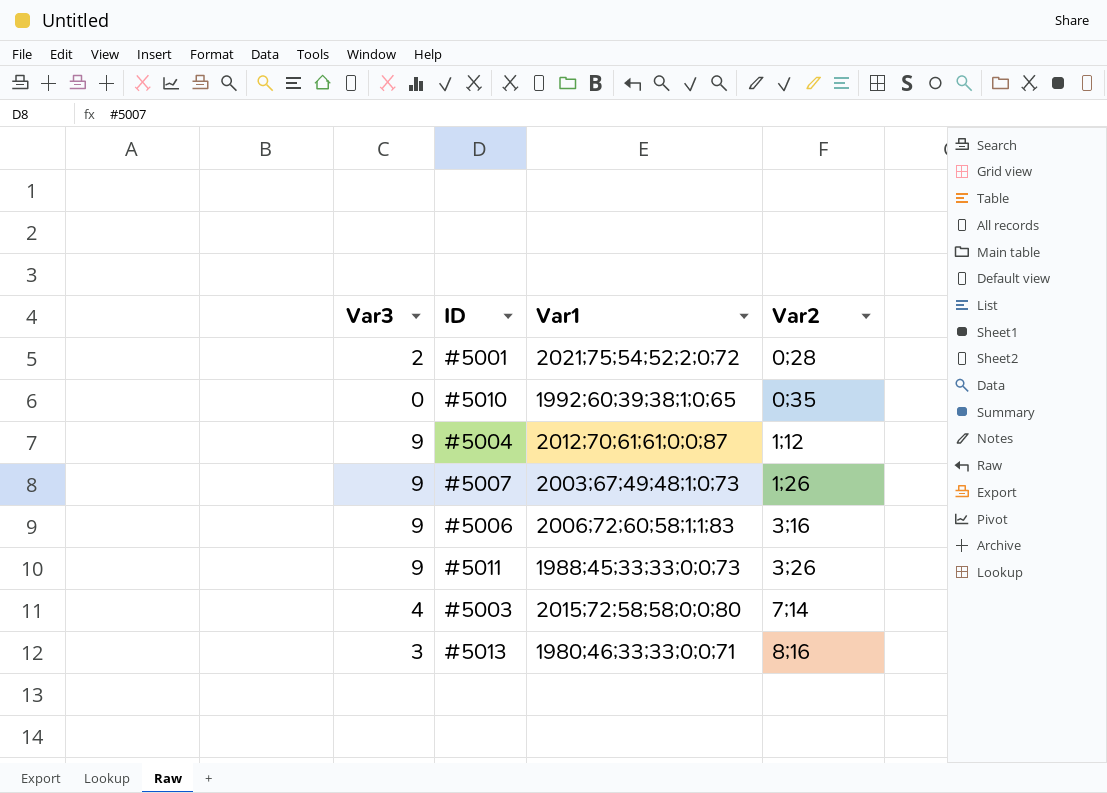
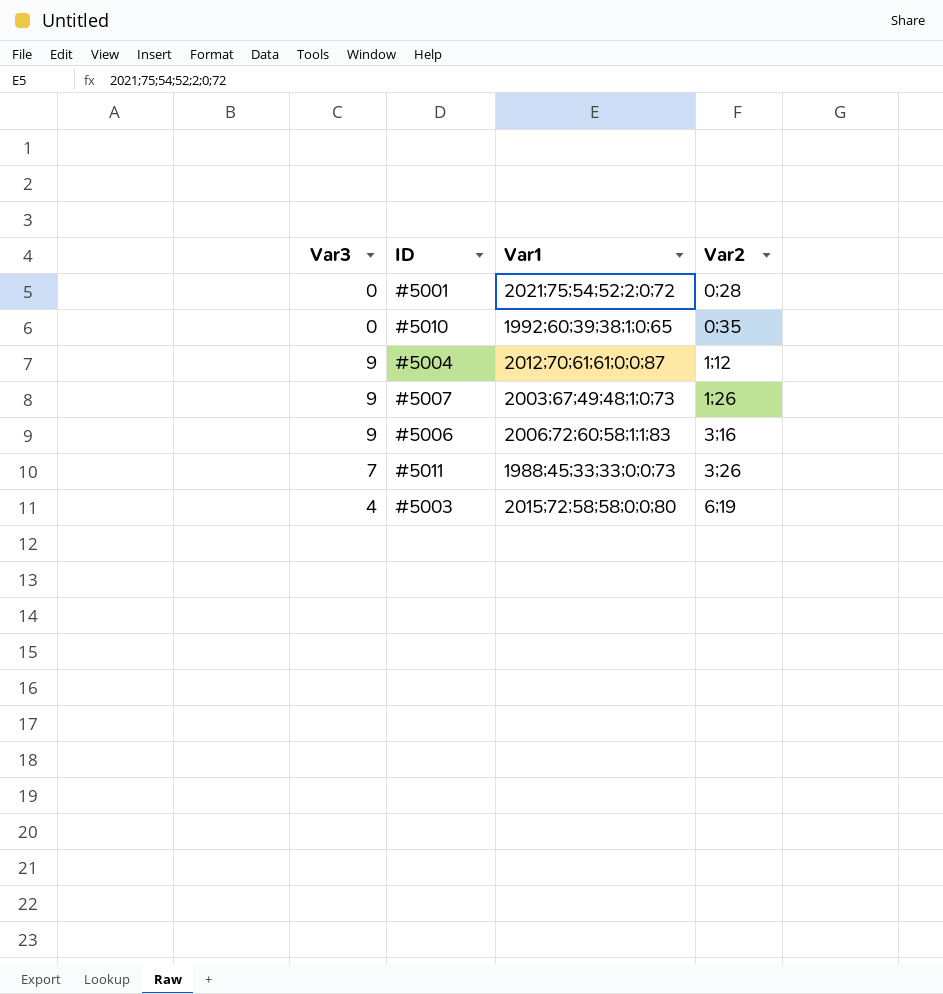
row #5013: 3 | 1980;46;33;33;0;0;71 | 8;16 -> none
#5001 | Var3: 2 -> 0
#5011 | Var3: 9 -> 7
#5003 | Var2: 7;14 -> 6;19

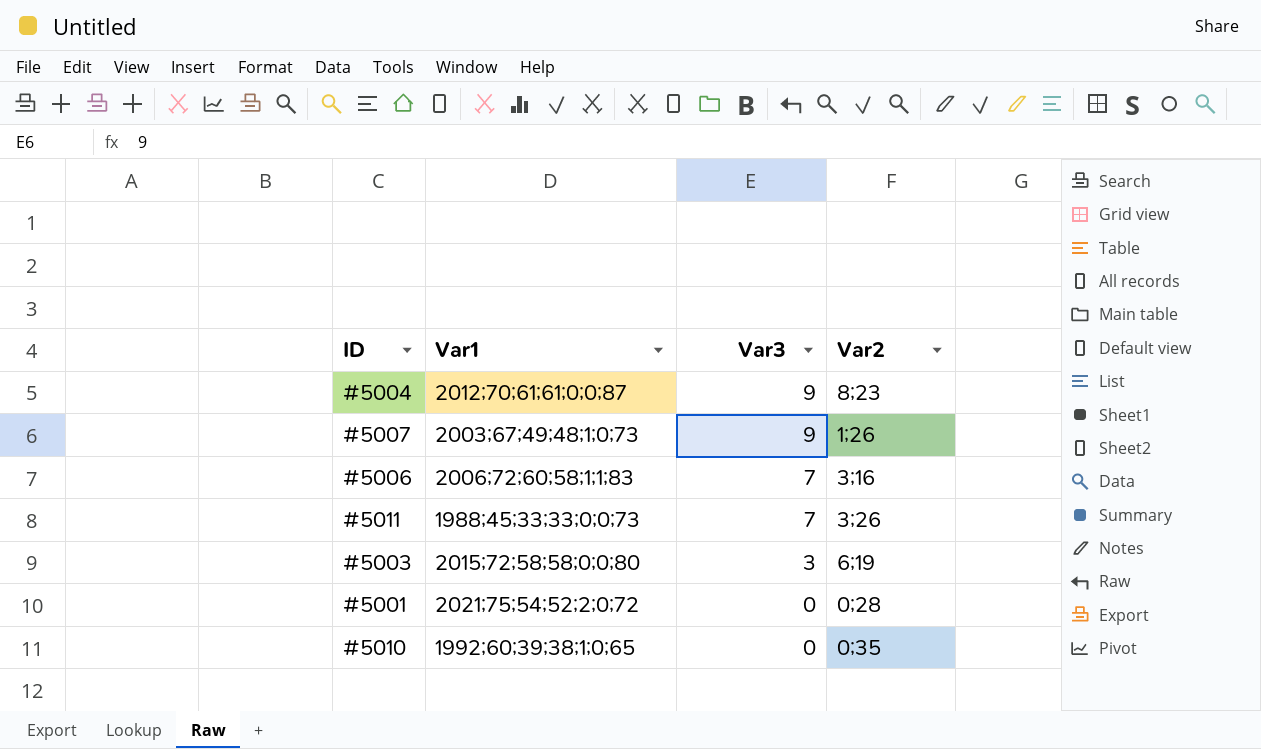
row order: Var2 ascending -> Var3 descending
column Var3 | position: 1 -> 3
#5004 | Var2: 1;12 -> 8;23
#5006 | Var3: 9 -> 7
#5003 | Var3: 4 -> 3

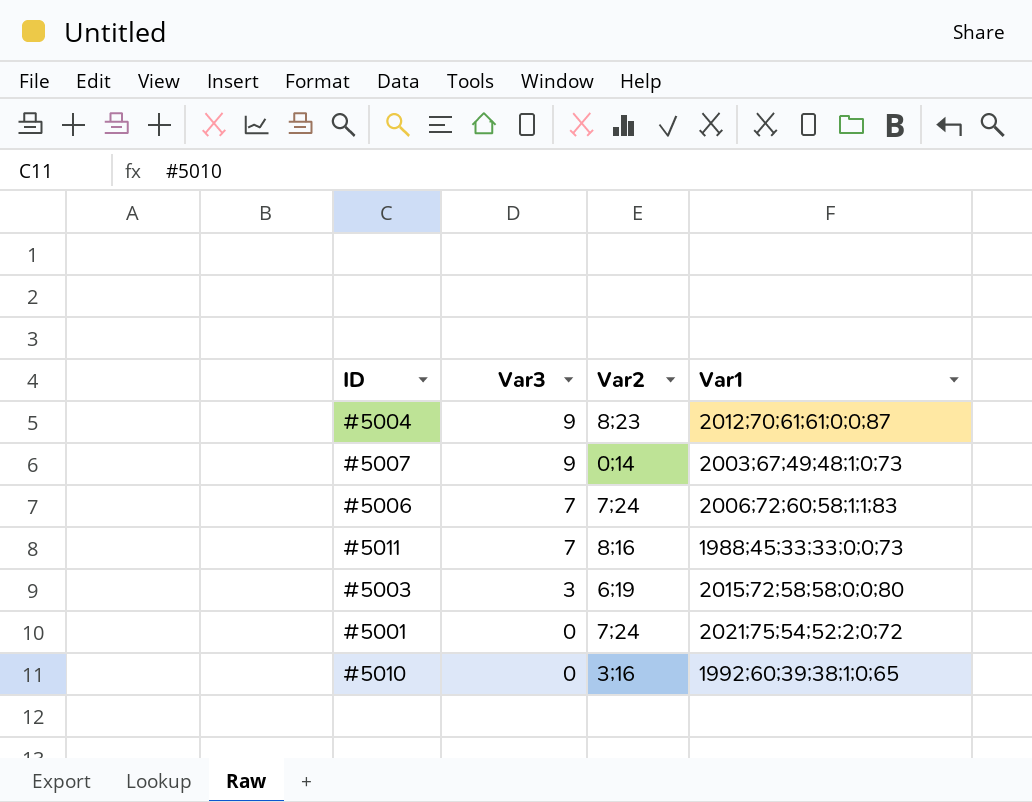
column Var1 | position: 2 -> 4
#5007 | Var2: 1;26 -> 0;14
#5006 | Var2: 3;16 -> 7;24
#5011 | Var2: 3;26 -> 8;16
#5001 | Var2: 0;28 -> 7;24
#5010 | Var2: 0;35 -> 3;16

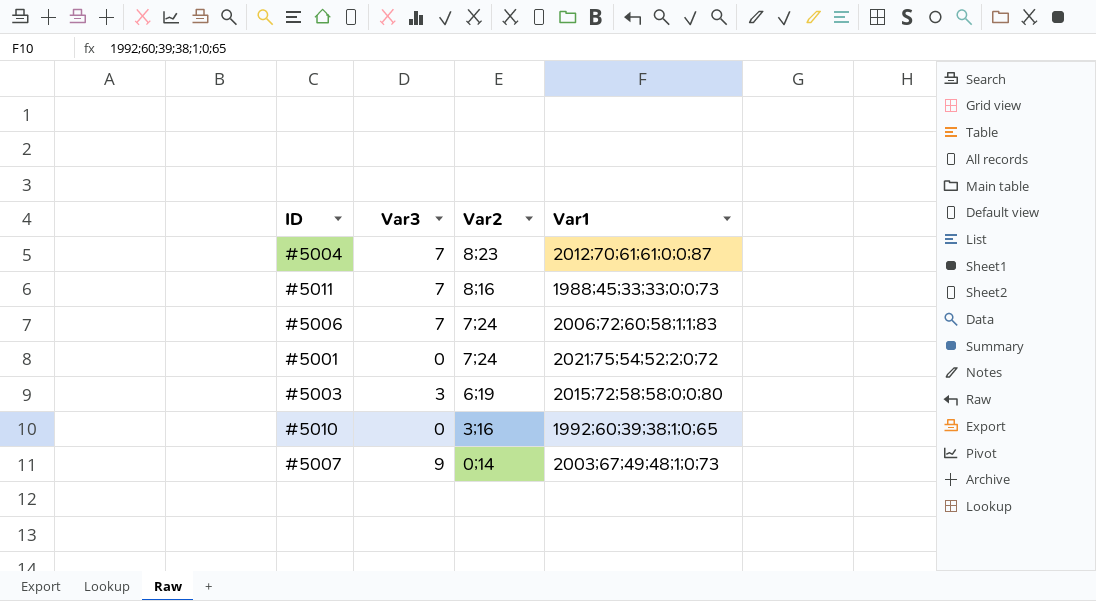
row order: Var3 descending -> Var2 descending
#5004 | Var3: 9 -> 7

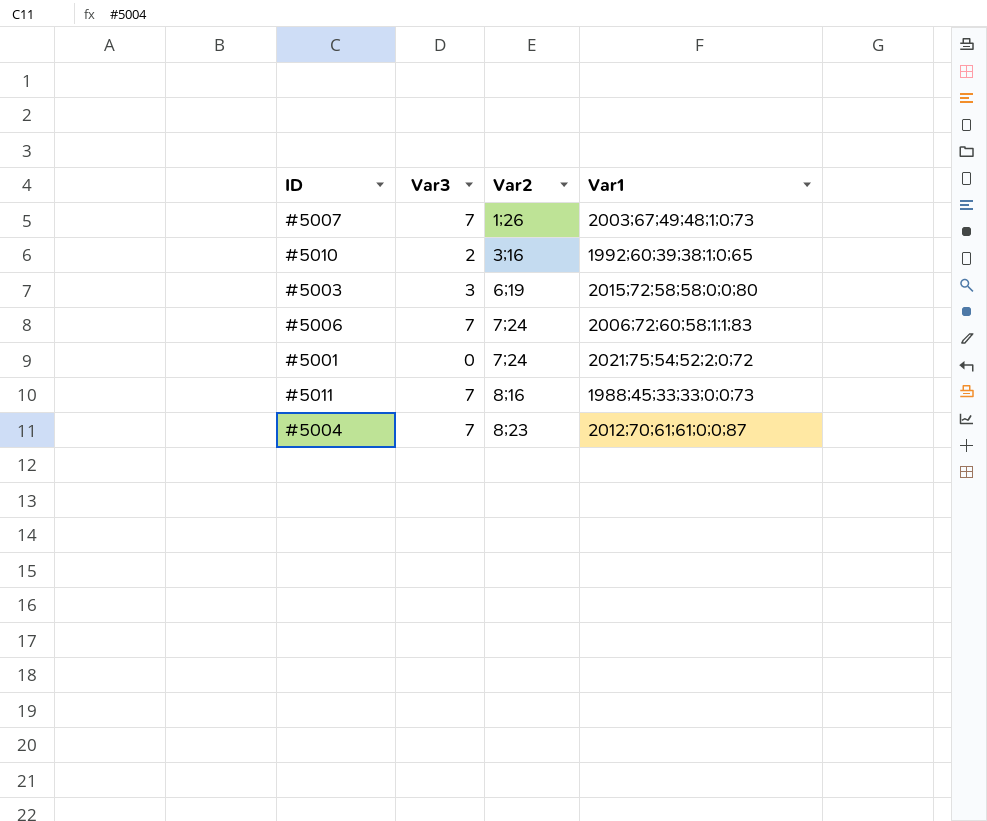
row order: Var2 descending -> Var2 ascending
#5007 | Var3: 9 -> 7
#5007 | Var2: 0;14 -> 1;26
#5010 | Var3: 0 -> 2

